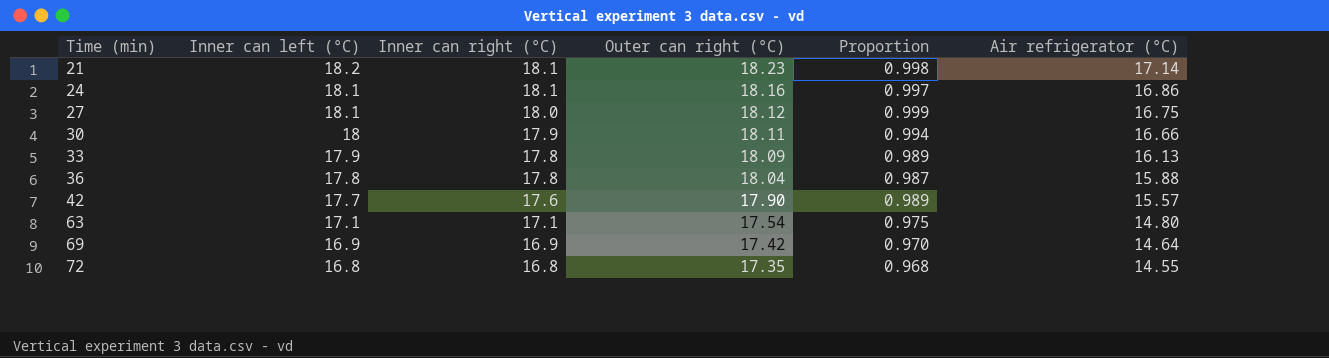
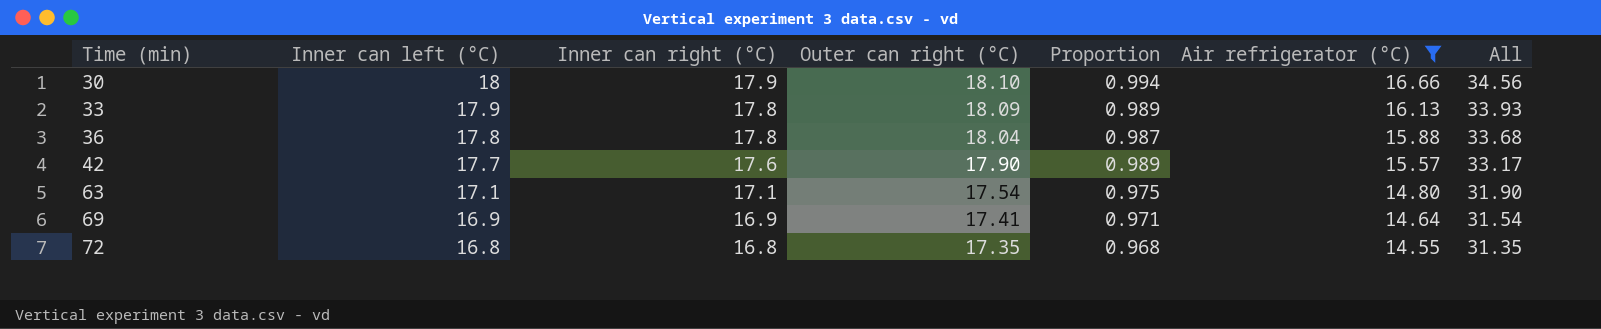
filter: none -> Air refrigerator (°C) <= 16.66
column All | formula: none -> [Inner can right (°C)] + [Air refrigerator (°C)]
30 | Outer can right (°C): 18.11 -> 18.10
69 | Outer can right (°C): 17.42 -> 17.41
69 | Proportion: 0.970 -> 0.971

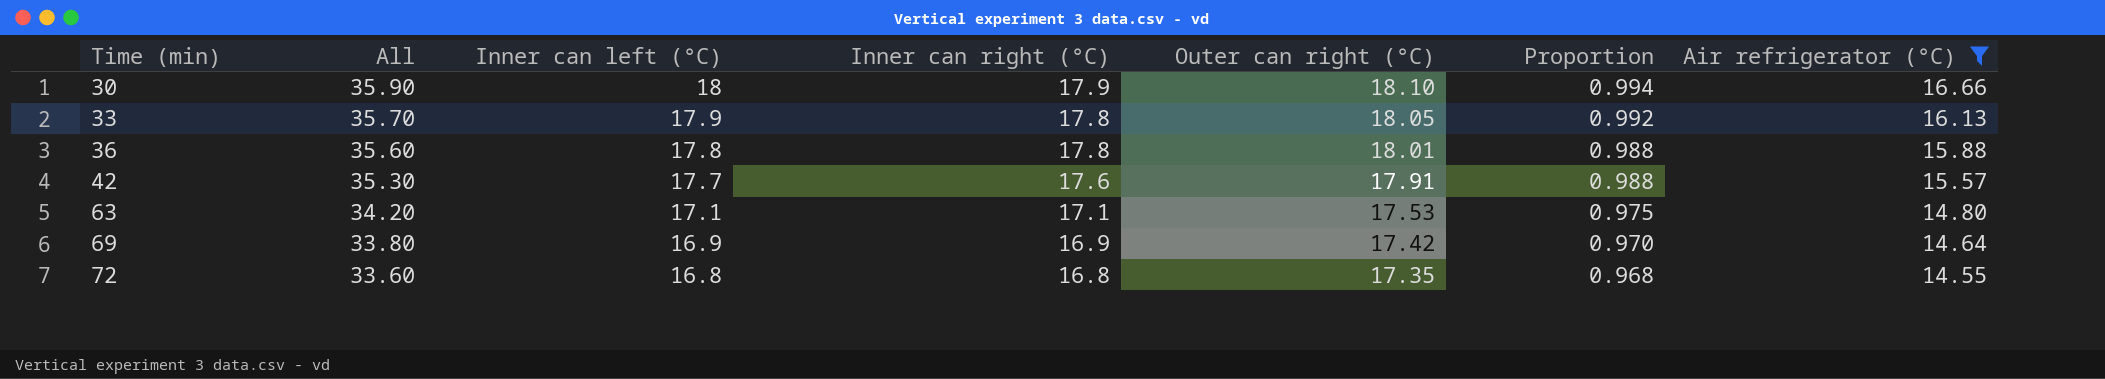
column All | formula: [Inner can right (°C)] + [Air refrigerator (°C)] -> [Inner can left (°C)] + [Inner can right (°C)]
column All | position: 7 -> 2
33 | Outer can right (°C): 18.09 -> 18.05
33 | Proportion: 0.989 -> 0.992
36 | Outer can right (°C): 18.04 -> 18.01
36 | Proportion: 0.987 -> 0.988
42 | Outer can right (°C): 17.90 -> 17.91
42 | Proportion: 0.989 -> 0.988
63 | Outer can right (°C): 17.54 -> 17.53
69 | Outer can right (°C): 17.41 -> 17.42
69 | Proportion: 0.971 -> 0.970

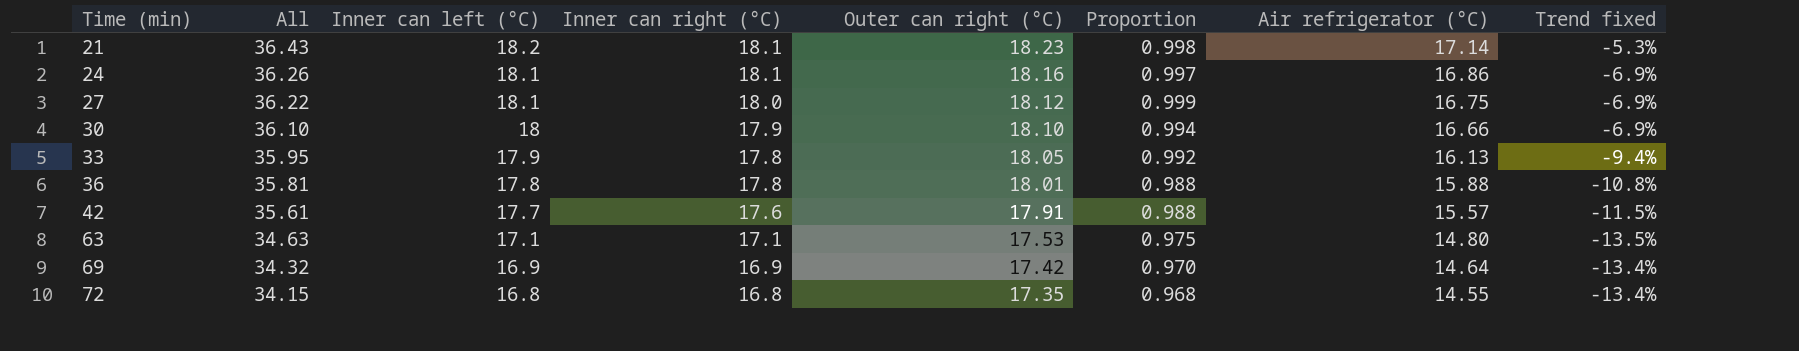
filter: Air refrigerator (°C) <= 16.66 -> none
column All | formula: [Inner can left (°C)] + [Inner can right (°C)] -> [Inner can left (°C)] + [Outer can right (°C)]
column Trend fixed | formula: none -> ([Air refrigerator (°C)] - [Inner can right (°C)]) / [Inner can right (°C)]

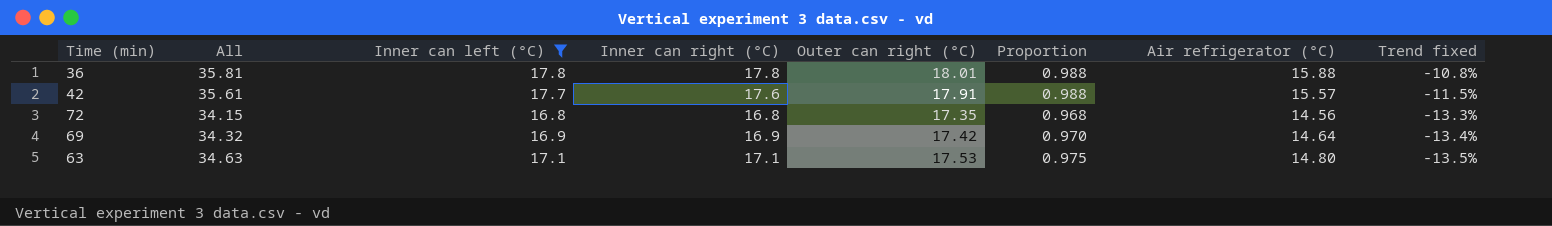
filter: none -> Inner can left (°C) <= 17.8
row order: Time (min) ascending -> Trend fixed descending
72 | Air refrigerator (°C): 14.55 -> 14.56
72 | Trend fixed: -13.4% -> -13.3%

